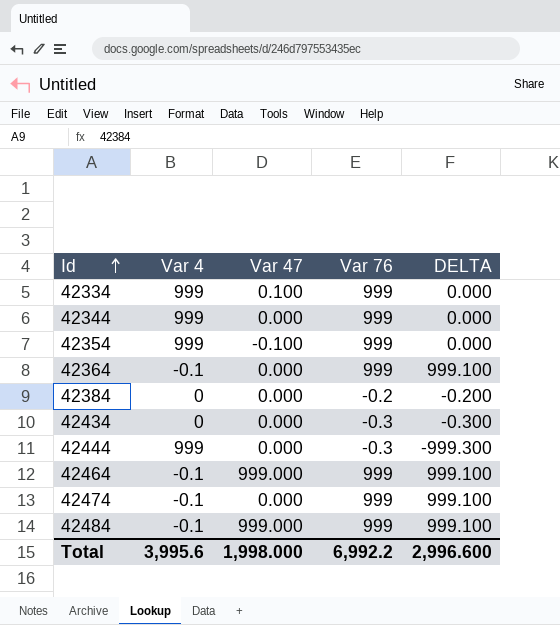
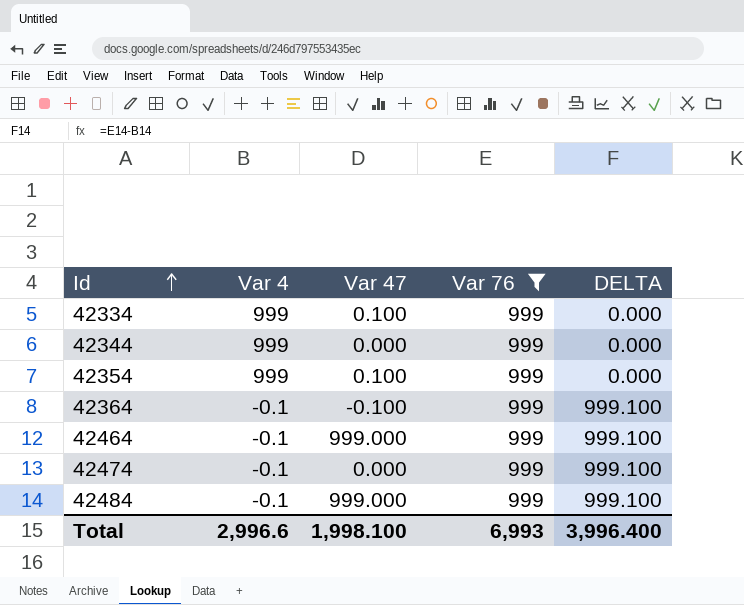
filter: none -> Var 76 = 999
42354 | Var 47: -0.100 -> 0.100
42364 | Var 47: 0.000 -> -0.100
Total | Var 4: 3,995.6 -> 2,996.6
Total | Var 47: 1,998.000 -> 1,998.100
Total | Var 76: 6,992.2 -> 6,993
Total | DELTA: 2,996.600 -> 3,996.400

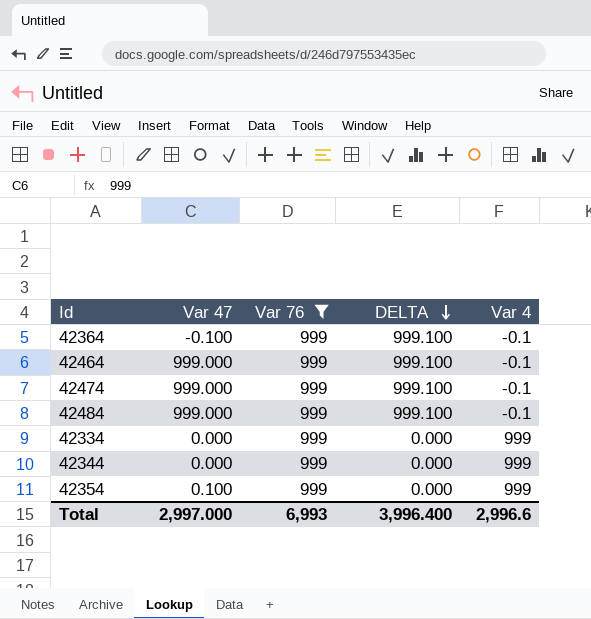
row order: Id ascending -> DELTA descending
column Var 4 | position: 2 -> 5
42474 | Var 47: 0.000 -> 999.000
42334 | Var 47: 0.100 -> 0.000
Total | Var 47: 1,998.100 -> 2,997.000

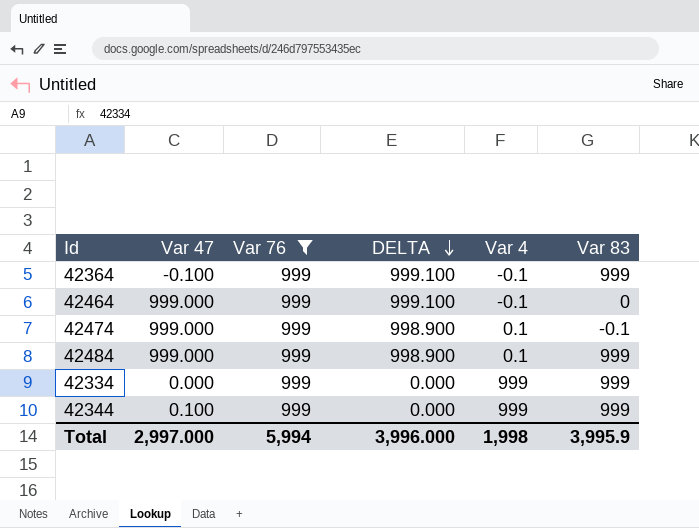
column Var 83 | position: none -> 6
row 42354: 0.100 | 999 | 0.000 | 999 -> none
42474 | DELTA: 999.100 -> 998.900
42474 | Var 4: -0.1 -> 0.1
42484 | DELTA: 999.100 -> 998.900
42484 | Var 4: -0.1 -> 0.1
42344 | Var 47: 0.000 -> 0.100
Total | Var 76: 6,993 -> 5,994
Total | DELTA: 3,996.400 -> 3,996.000
Total | Var 4: 2,996.6 -> 1,998

